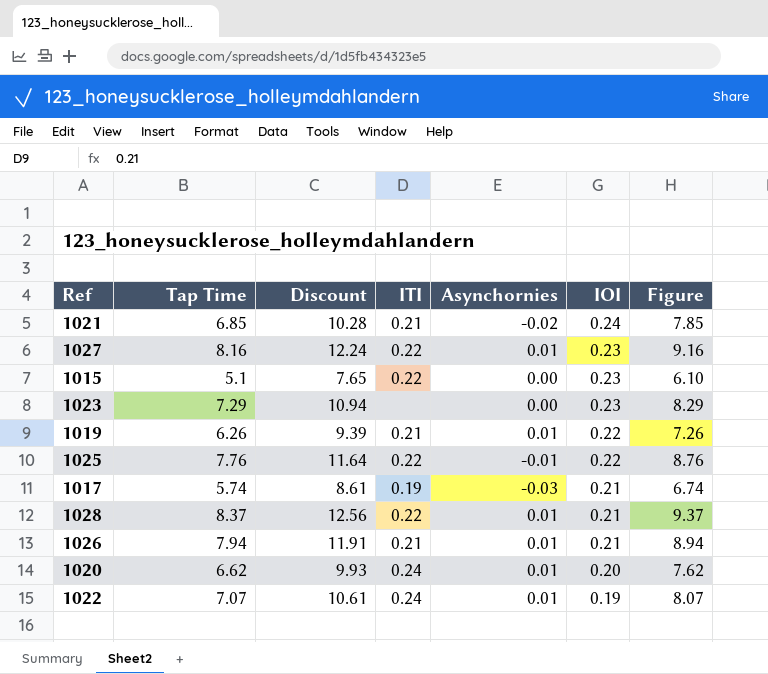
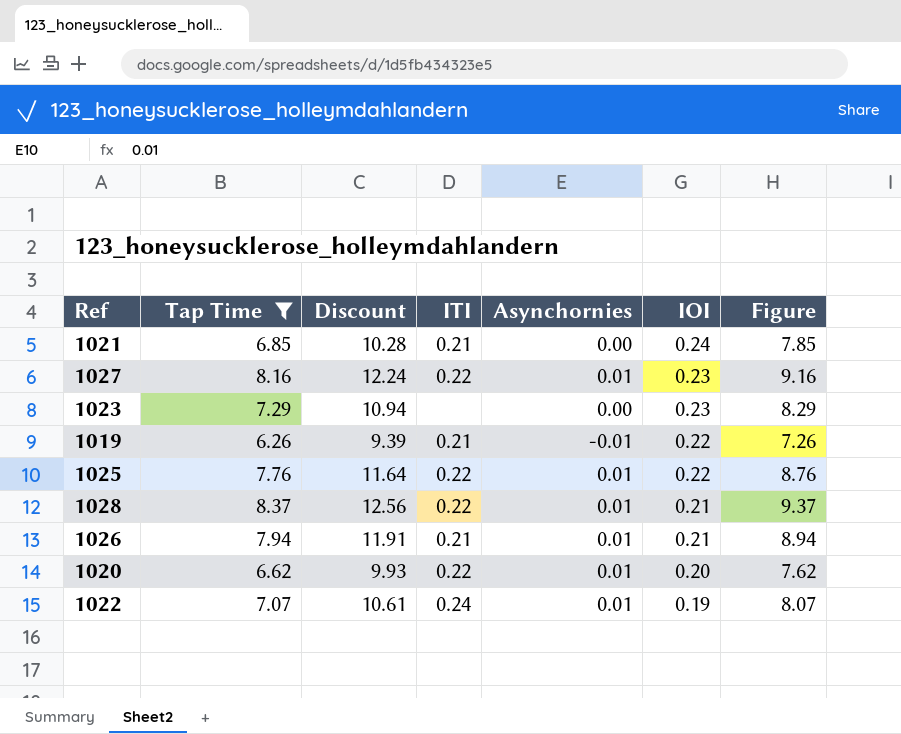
filter: none -> Tap Time >= 6.26
1021 | Asynchornies: -0.02 -> 0.00
1019 | Asynchornies: 0.01 -> -0.01
1025 | Asynchornies: -0.01 -> 0.01
1020 | ITI: 0.24 -> 0.22

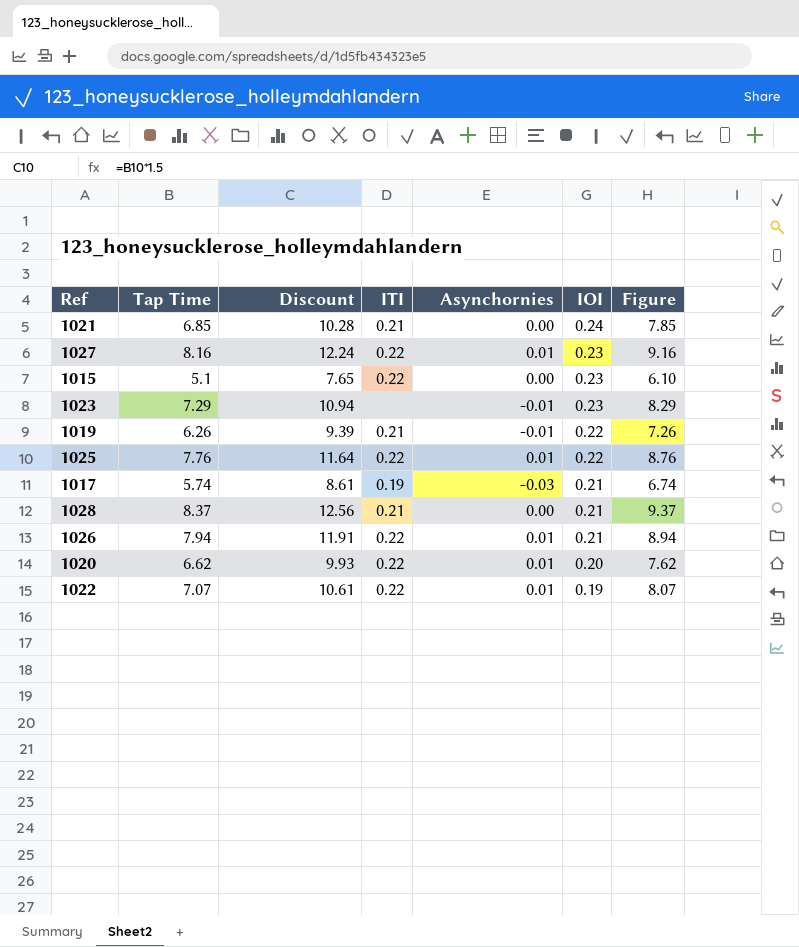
filter: Tap Time >= 6.26 -> none
1023 | Asynchornies: 0.00 -> -0.01
1028 | ITI: 0.22 -> 0.21
1028 | Asynchornies: 0.01 -> 0.00
1026 | ITI: 0.21 -> 0.22
1022 | ITI: 0.24 -> 0.22

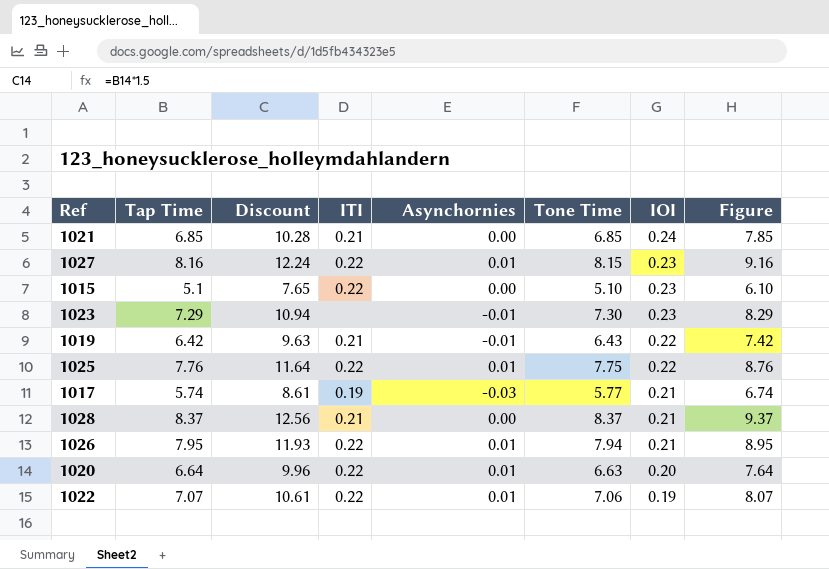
column Tone Time | formula: none -> [Tap Time] - [Asynchornies]
1019 | Tap Time: 6.26 -> 6.42
1019 | Discount: 9.39 -> 9.63
1019 | Figure: 7.26 -> 7.42
1026 | Tap Time: 7.94 -> 7.95
1026 | Discount: 11.91 -> 11.93
1026 | Figure: 8.94 -> 8.95
1020 | Tap Time: 6.62 -> 6.64
1020 | Discount: 9.93 -> 9.96
1020 | Figure: 7.62 -> 7.64

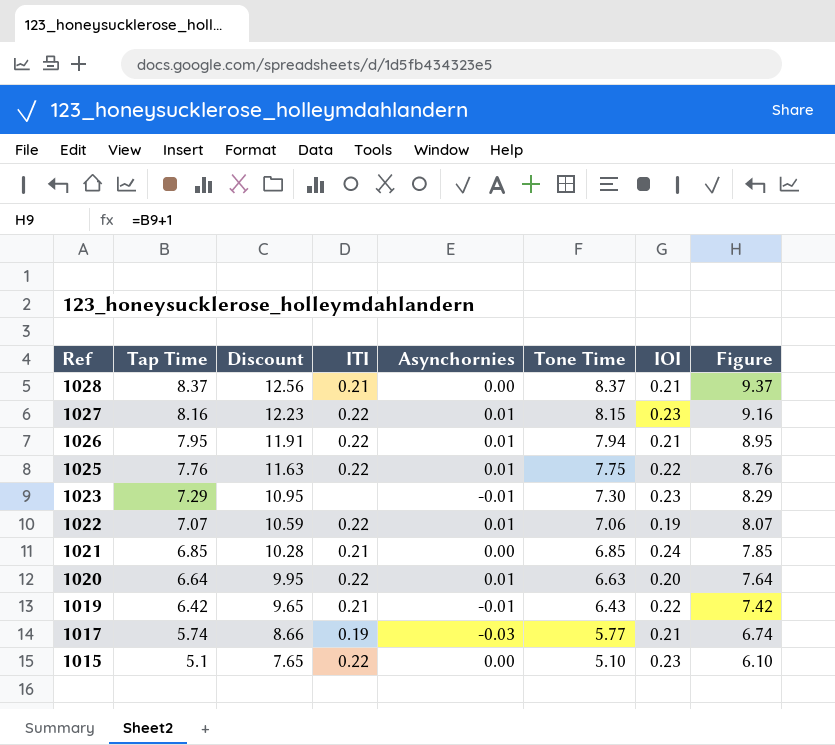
row order: IOI descending -> Ref descending
column Discount | formula: [Tap Time] * 1.5 -> [Tone Time] * 1.5

